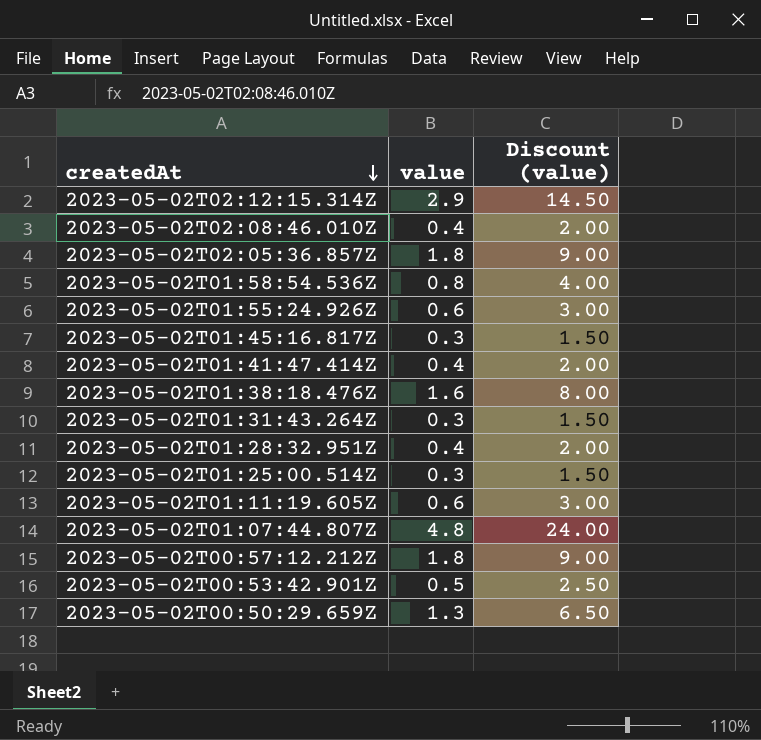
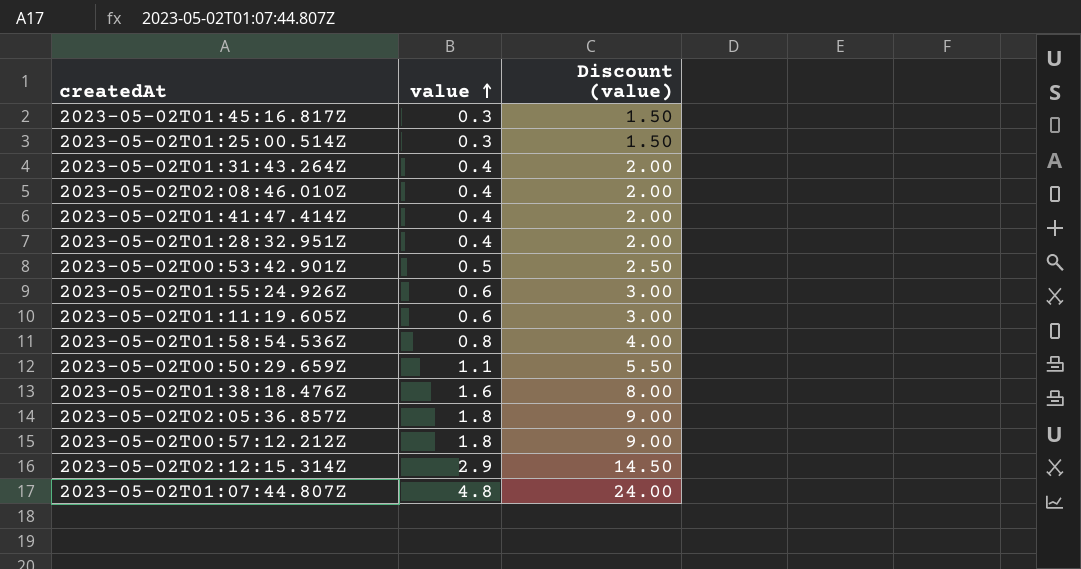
row order: createdAt descending -> value ascending
2023-05-02T01:31:43.264Z | value: 0.3 -> 0.4
2023-05-02T01:31:43.264Z | Discount (value): 1.50 -> 2.00
2023-05-02T00:50:29.659Z | value: 1.3 -> 1.1
2023-05-02T00:50:29.659Z | Discount (value): 6.50 -> 5.50

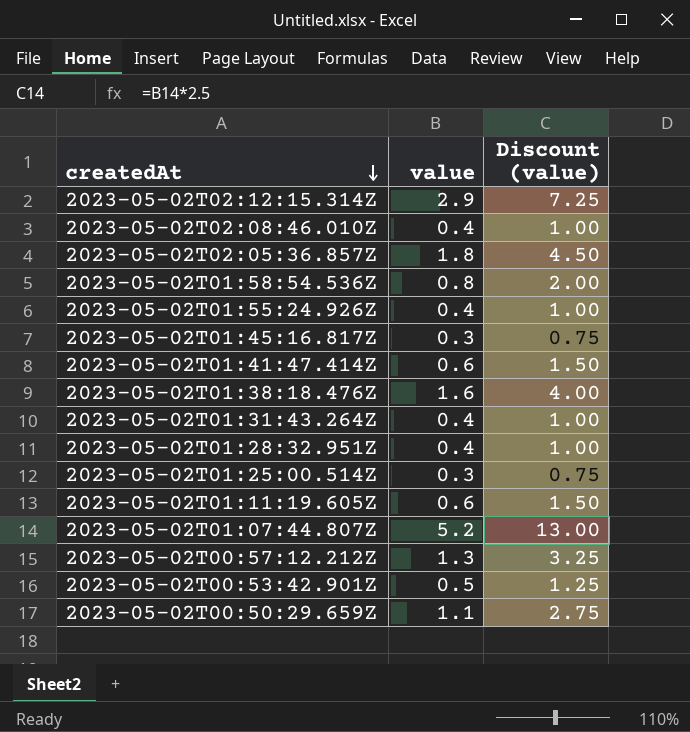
row order: value ascending -> createdAt descending
column Discount (value) | formula: [value] * 5 -> [value] * 2.5
2023-05-02T01:55:24.926Z | value: 0.6 -> 0.4
2023-05-02T01:41:47.414Z | value: 0.4 -> 0.6
2023-05-02T01:07:44.807Z | value: 4.8 -> 5.2
2023-05-02T00:57:12.212Z | value: 1.8 -> 1.3

